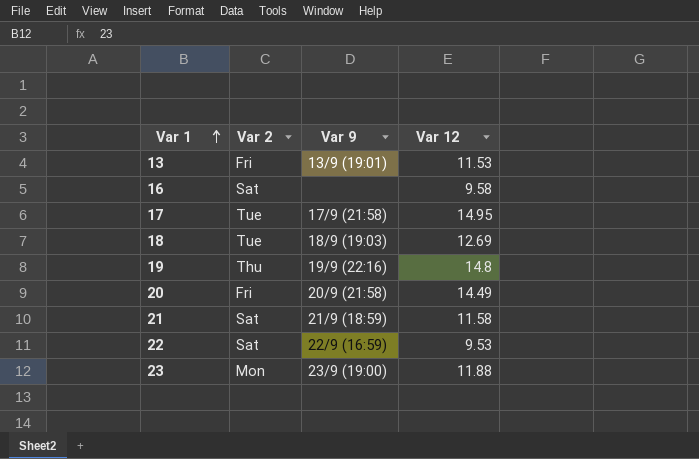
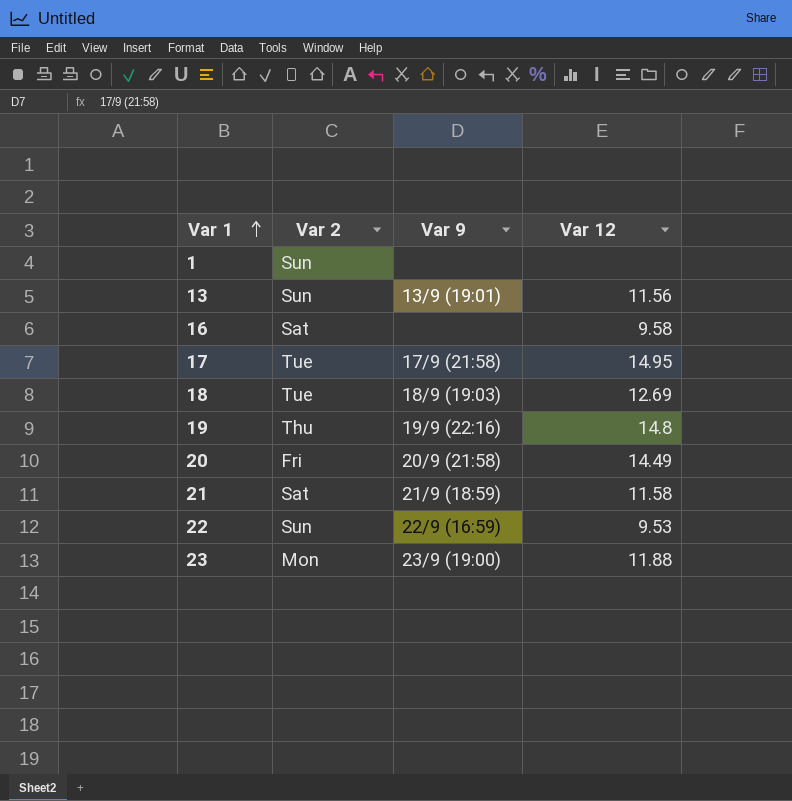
row 1: none -> Sun | none | none
13 | Var 2: Fri -> Sun
13 | Var 12: 11.53 -> 11.56
22 | Var 2: Sat -> Sun

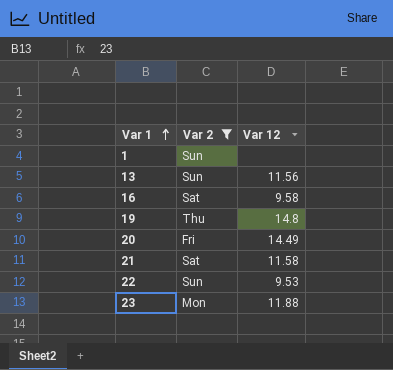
filter: none -> Var 2 != Tue
column Var 9 | position: 3 -> none

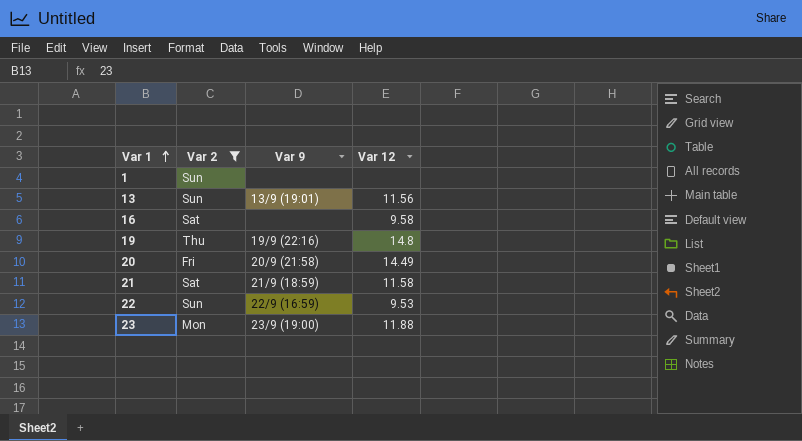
column Var 9 | position: none -> 3

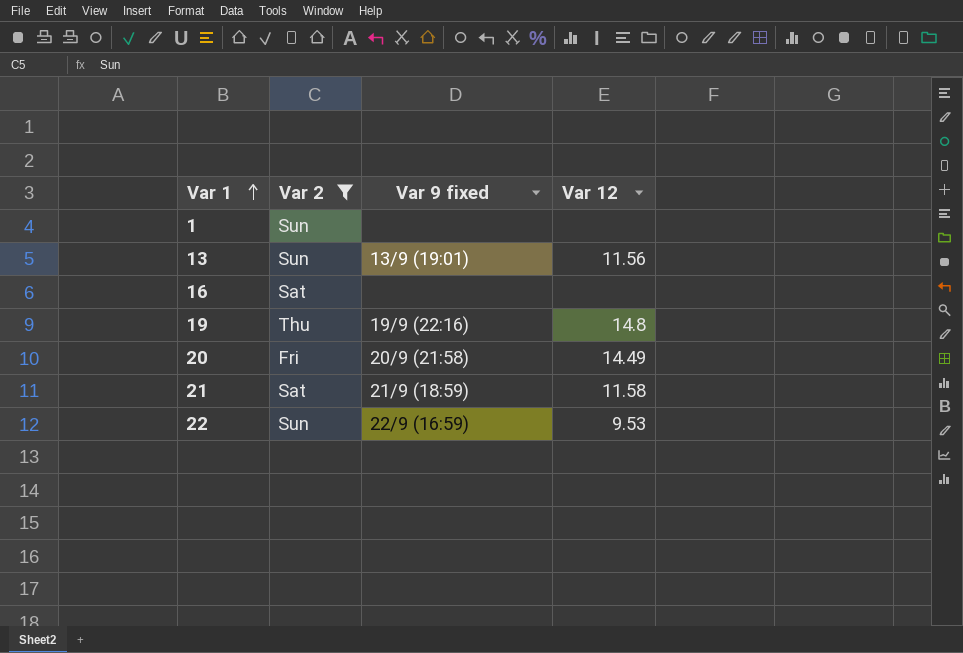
column name: Var 9 -> Var 9 fixed
row 23: Mon | 23/9 (19:00) | 11.88 -> none
16 | Var 12: 9.58 -> none

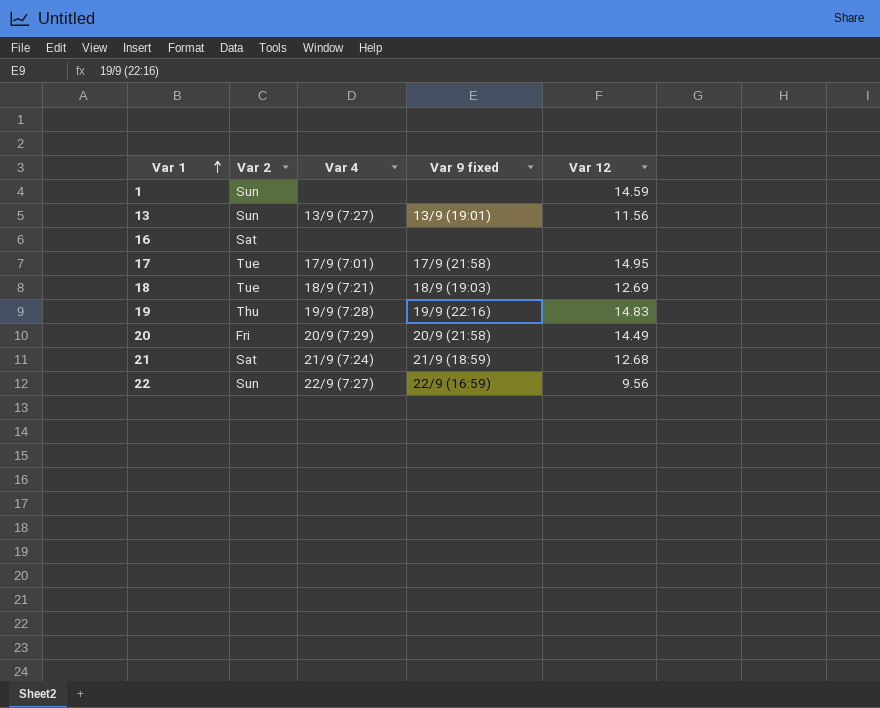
filter: Var 2 != Tue -> none
column Var 4 | position: none -> 3
1 | Var 12: none -> 14.59
19 | Var 12: 14.8 -> 14.83
21 | Var 12: 11.58 -> 12.68
22 | Var 12: 9.53 -> 9.56

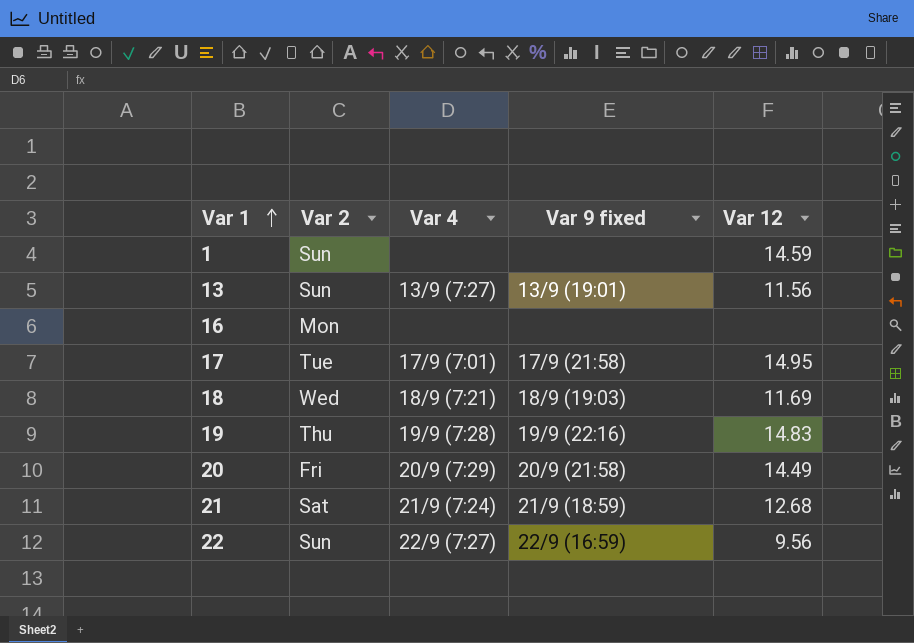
16 | Var 2: Sat -> Mon
18 | Var 2: Tue -> Wed
18 | Var 12: 12.69 -> 11.69

